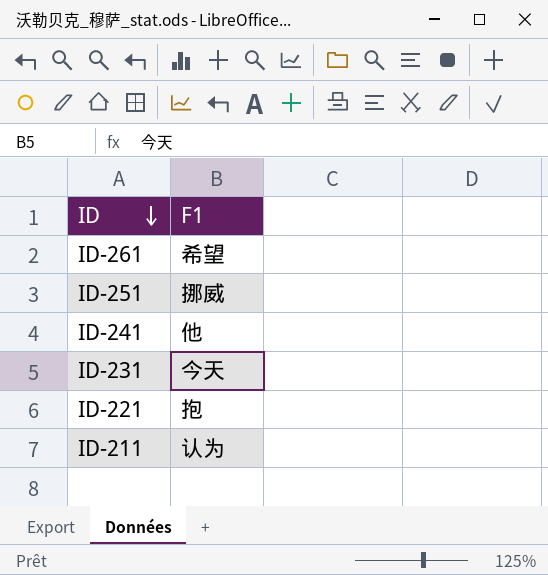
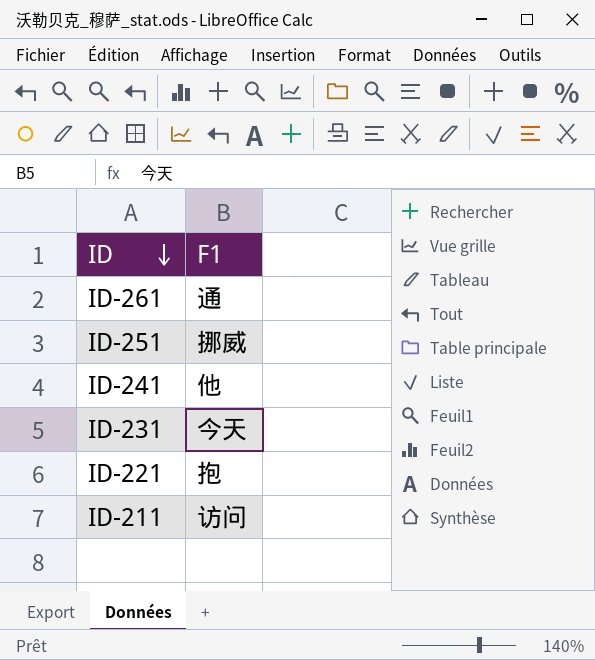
ID-261 | F1: 希望 -> 通
ID-211 | F1: 认为 -> 访问

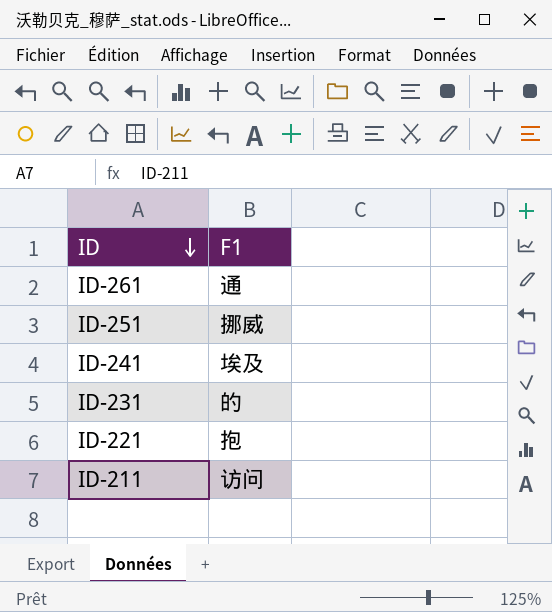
ID-241 | F1: 他 -> 埃及
ID-231 | F1: 今天 -> 的

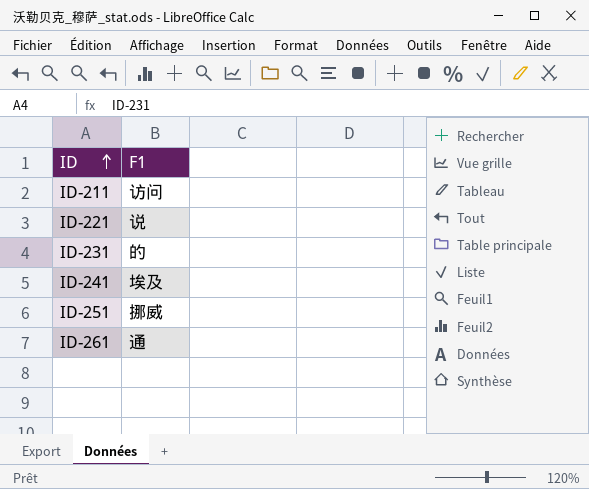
row order: ID descending -> ID ascending
ID-221 | F1: 抱 -> 说

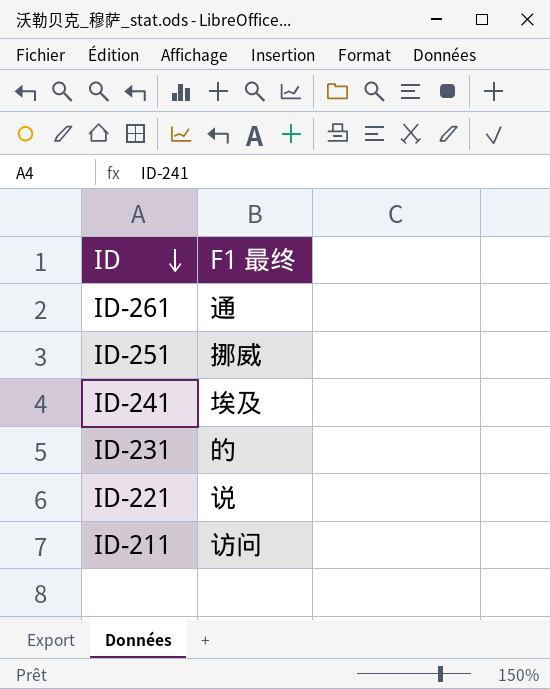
row order: ID ascending -> ID descending
column name: F1 -> F1 最终

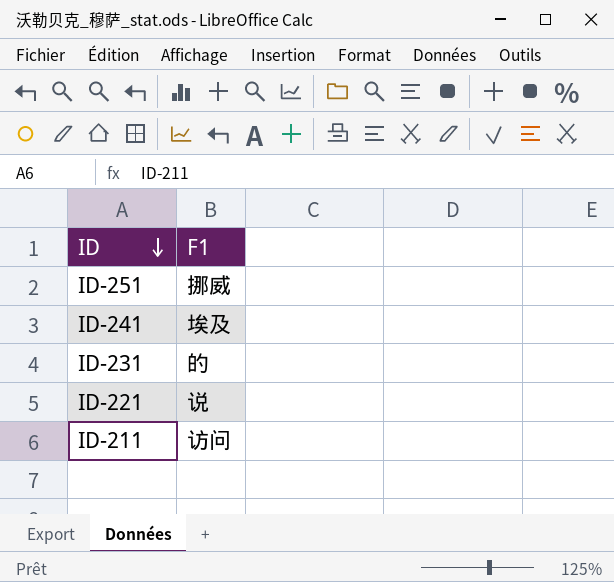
column name: F1 最终 -> F1
row ID-261: 通 -> none

